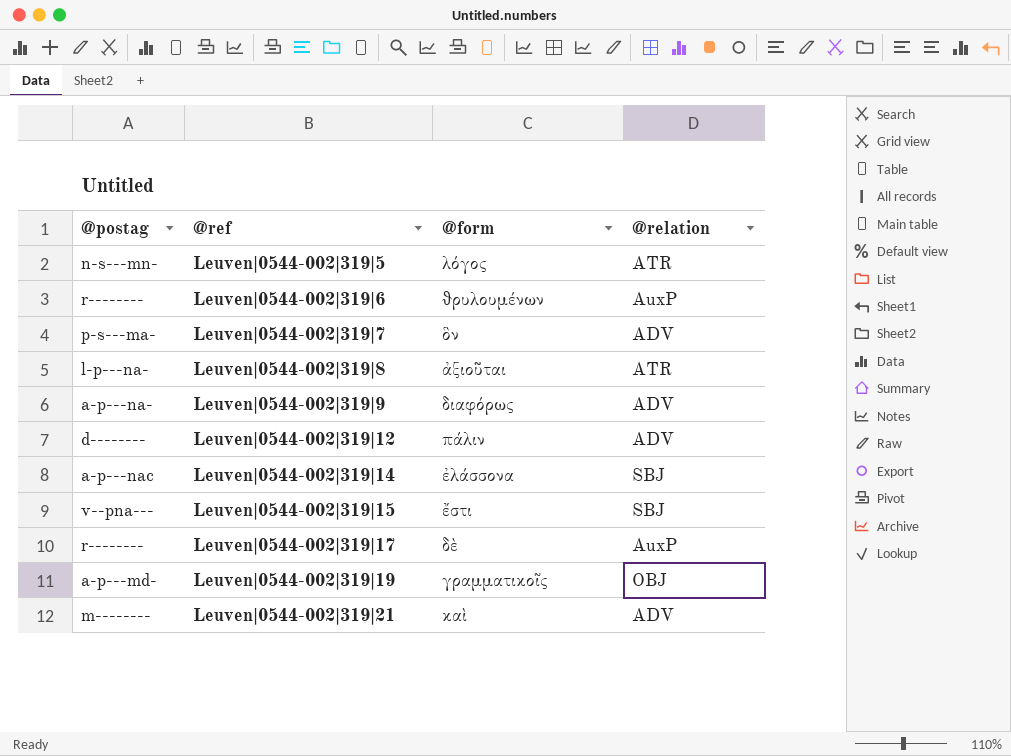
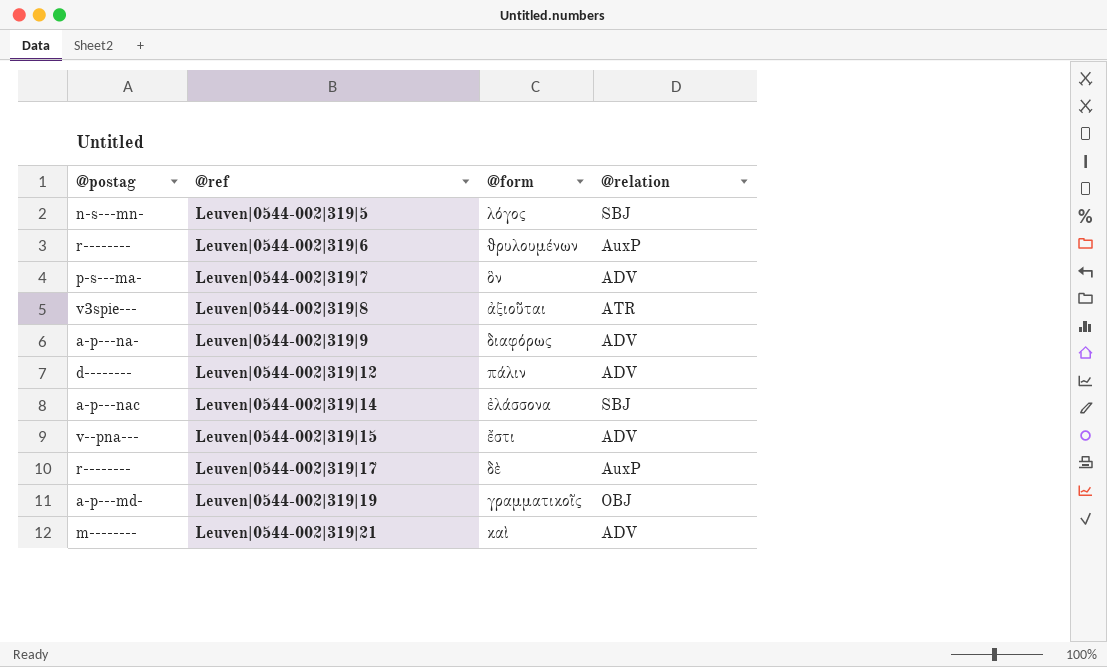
Leuven|0544-002|319|5 | @relation: ATR -> SBJ
Leuven|0544-002|319|8 | @postag: l-p---na- -> v3spie---
Leuven|0544-002|319|15 | @relation: SBJ -> ADV

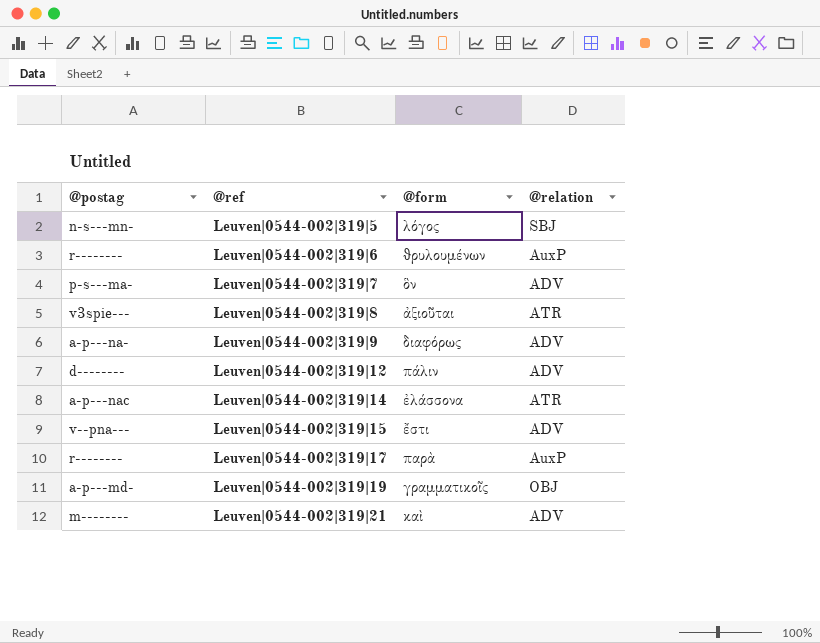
Leuven|0544-002|319|14 | @relation: SBJ -> ATR
Leuven|0544-002|319|17 | @form: δὲ -> παρὰ

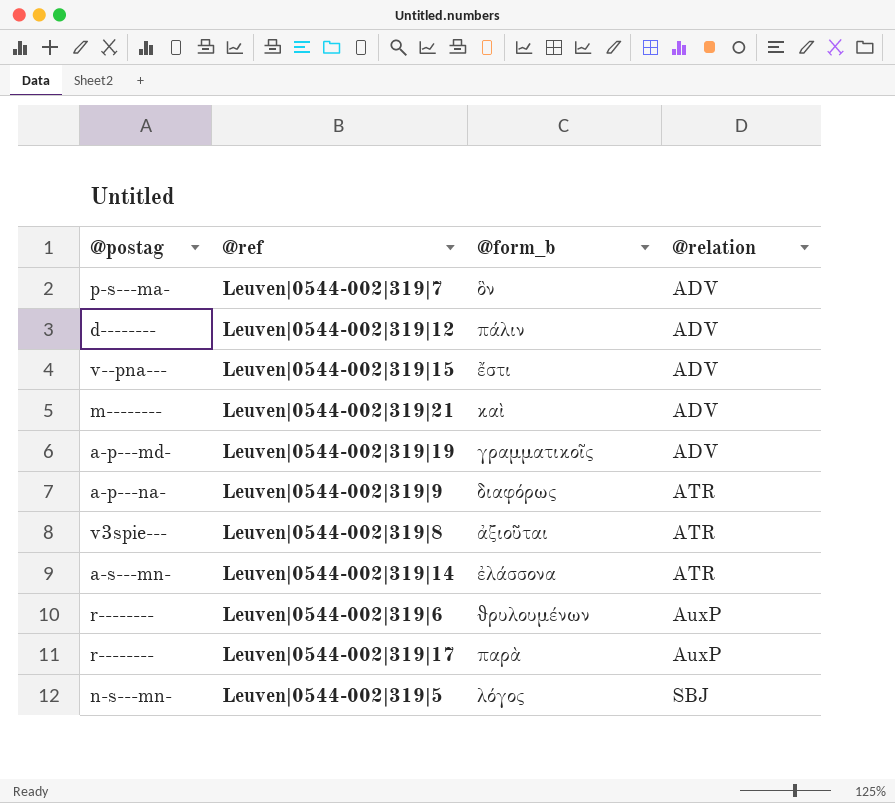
row order: @ref ascending -> @relation ascending
column name: @form -> @form_b
Leuven|0544-002|319|19 | @relation: OBJ -> ADV
Leuven|0544-002|319|9 | @relation: ADV -> ATR
Leuven|0544-002|319|14 | @postag: a-p---nac -> a-s---mn-

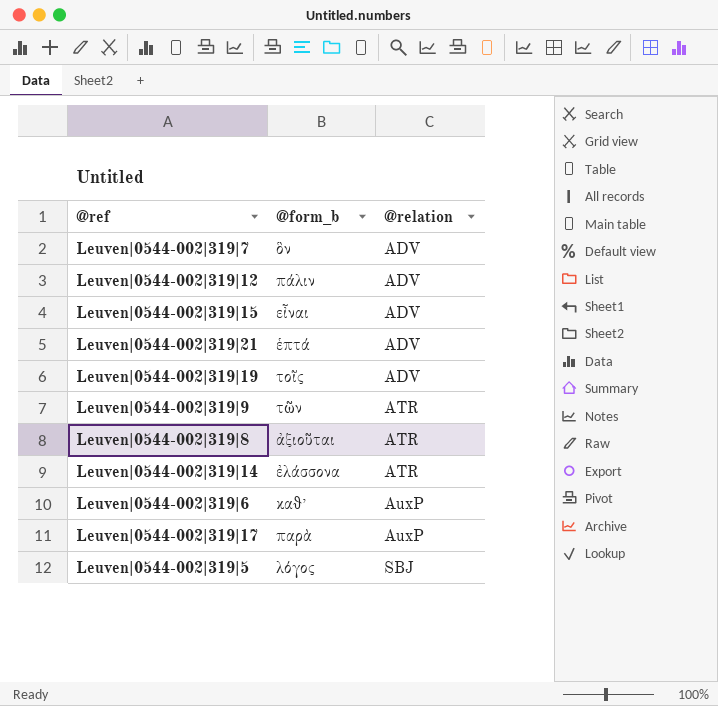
column @postag | position: 1 -> none
Leuven|0544-002|319|15 | @form_b: ἔστι -> εἶναι
Leuven|0544-002|319|21 | @form_b: καὶ -> ἑπτά
Leuven|0544-002|319|19 | @form_b: γραμματικοῖς -> τοῖς
Leuven|0544-002|319|9 | @form_b: διαφόρως -> τῶν
Leuven|0544-002|319|6 | @form_b: θρυλουμένων -> καθ’

